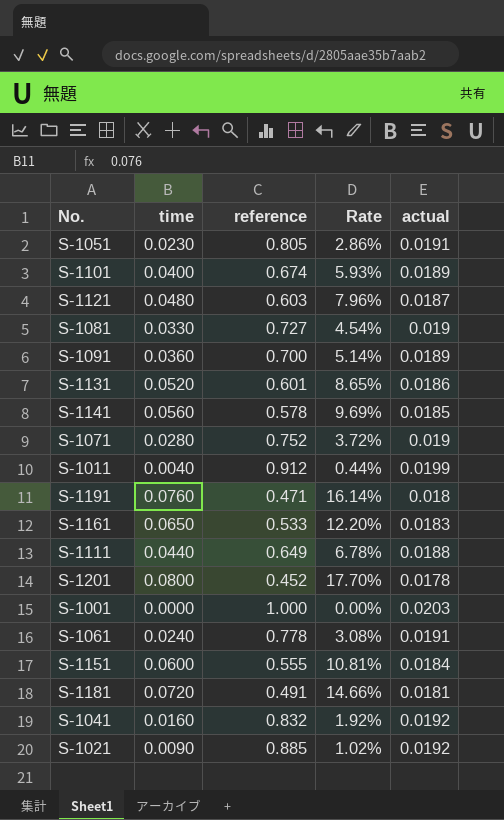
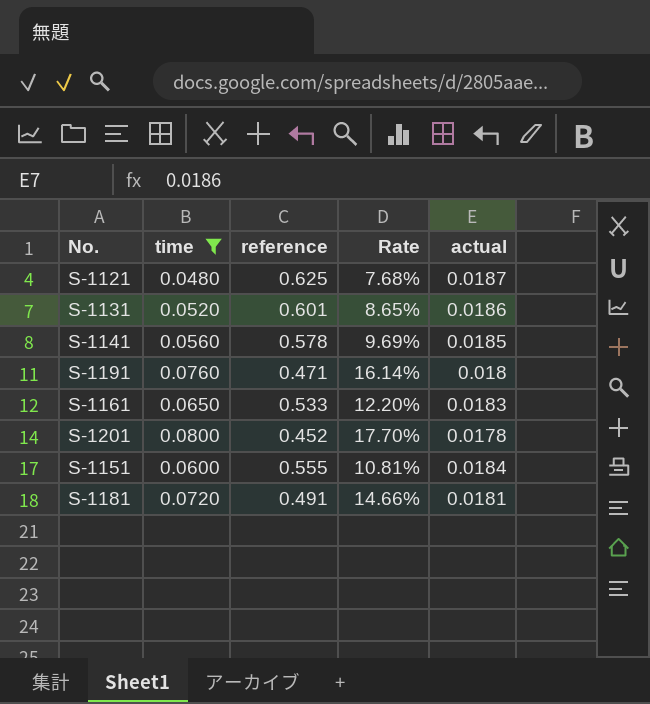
filter: none -> time >= 0.0480
S-1121 | reference: 0.603 -> 0.625
S-1121 | Rate: 7.96% -> 7.68%

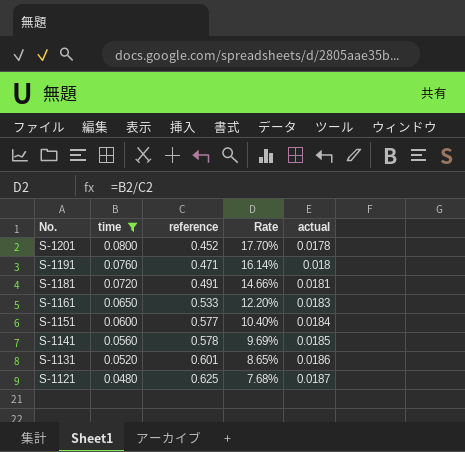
row order: none -> No. descending
S-1151 | reference: 0.555 -> 0.577
S-1151 | Rate: 10.81% -> 10.40%

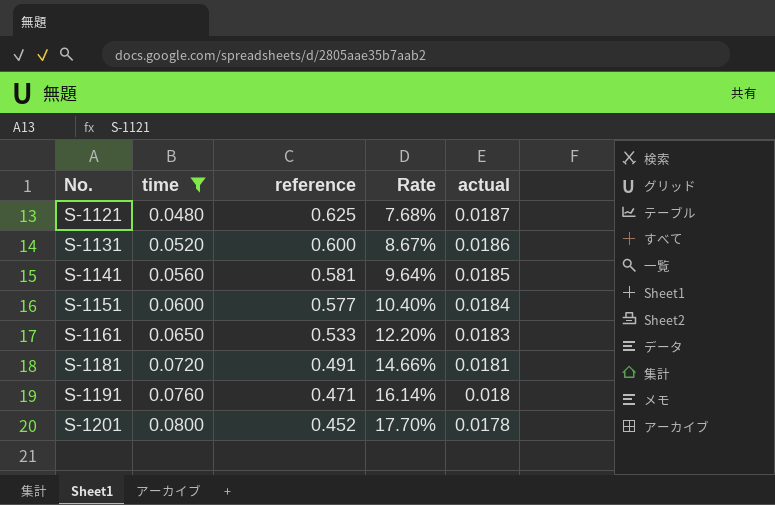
row order: No. descending -> No. ascending
S-1131 | reference: 0.601 -> 0.600
S-1131 | Rate: 8.65% -> 8.67%
S-1141 | reference: 0.578 -> 0.581
S-1141 | Rate: 9.69% -> 9.64%

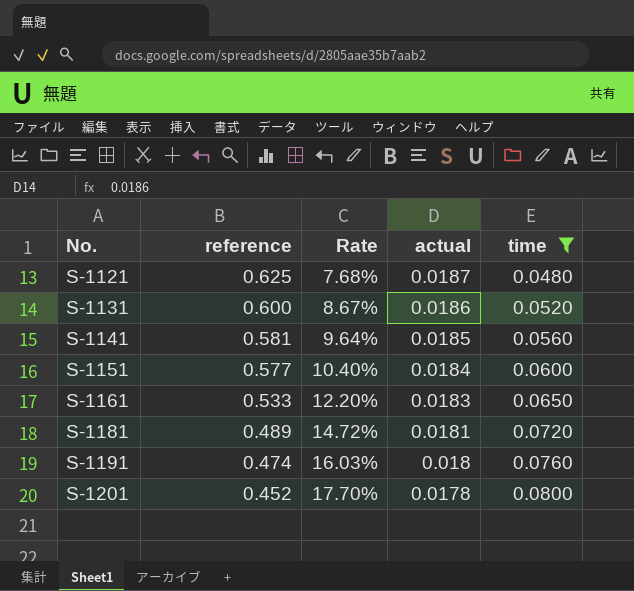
column time | position: 2 -> 5
S-1181 | reference: 0.491 -> 0.489
S-1181 | Rate: 14.66% -> 14.72%
S-1191 | reference: 0.471 -> 0.474
S-1191 | Rate: 16.14% -> 16.03%

